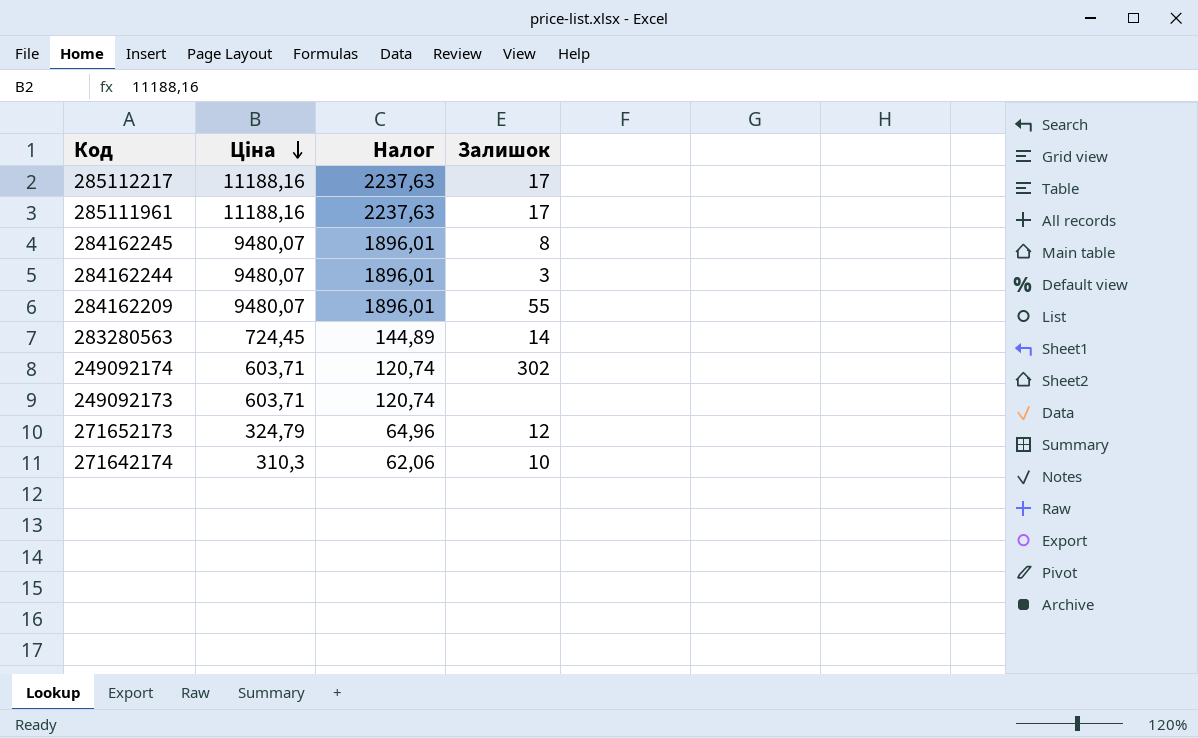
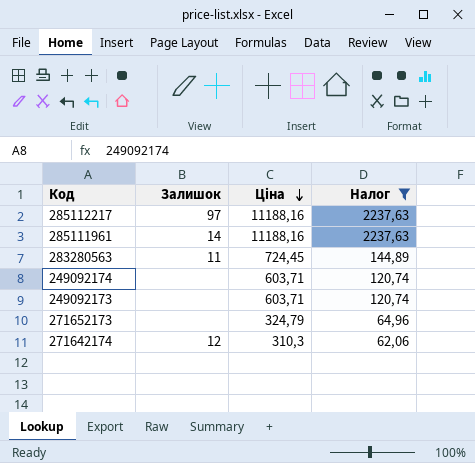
filter: none -> Налог != 1896,01
column Залишок | position: 4 -> 2
285112217 | Залишок: 17 -> 97
285111961 | Залишок: 17 -> 14
283280563 | Залишок: 14 -> 11
249092174 | Залишок: 302 -> none
271652173 | Залишок: 12 -> none
271642174 | Залишок: 10 -> 12

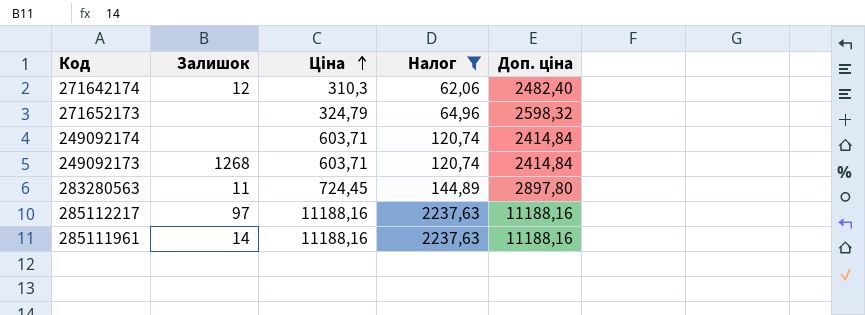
row order: Ціна descending -> Ціна ascending
column Доп. ціна | position: none -> 5
249092173 | Залишок: none -> 1268

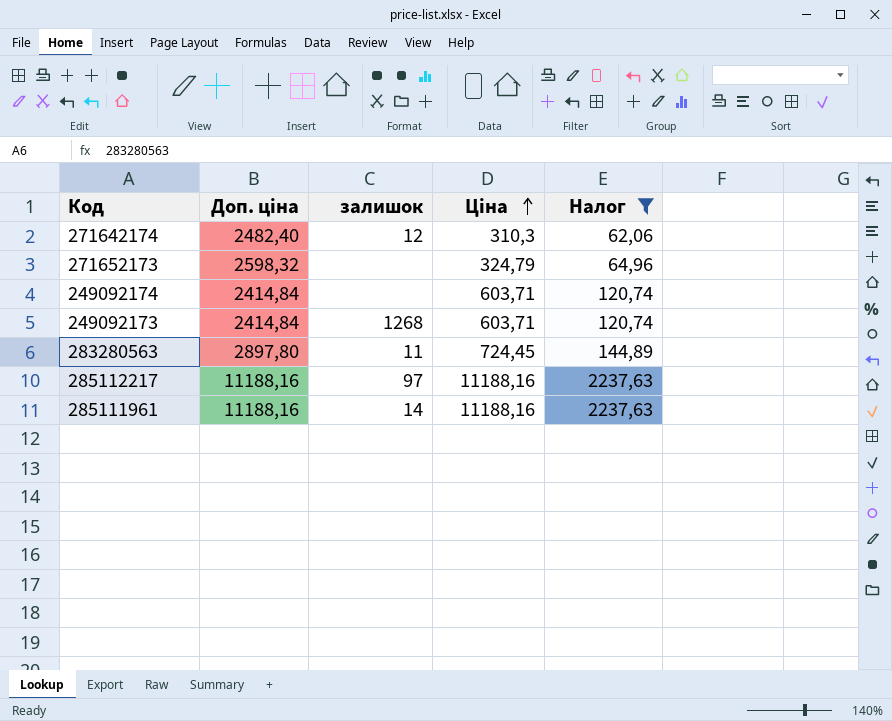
column Доп. ціна | position: 5 -> 2
column name: Залишок -> залишок

